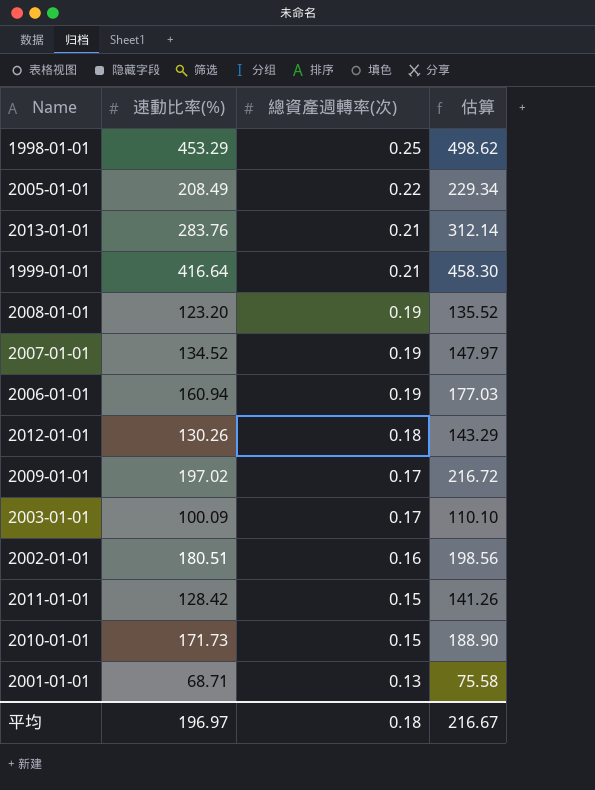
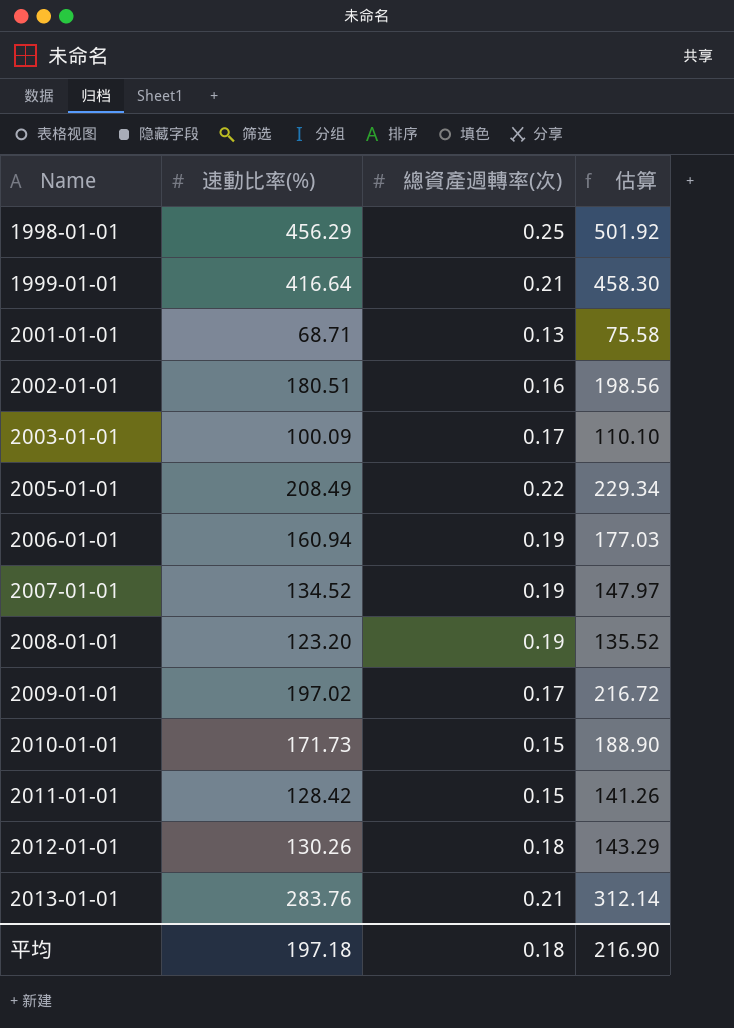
row order: 總資產週轉率(次) descending -> Name ascending
1998-01-01 | 速動比率(%): 453.29 -> 456.29
1998-01-01 | 估算: 498.62 -> 501.92
平均 | 速動比率(%): 196.97 -> 197.18
平均 | 估算: 216.67 -> 216.90

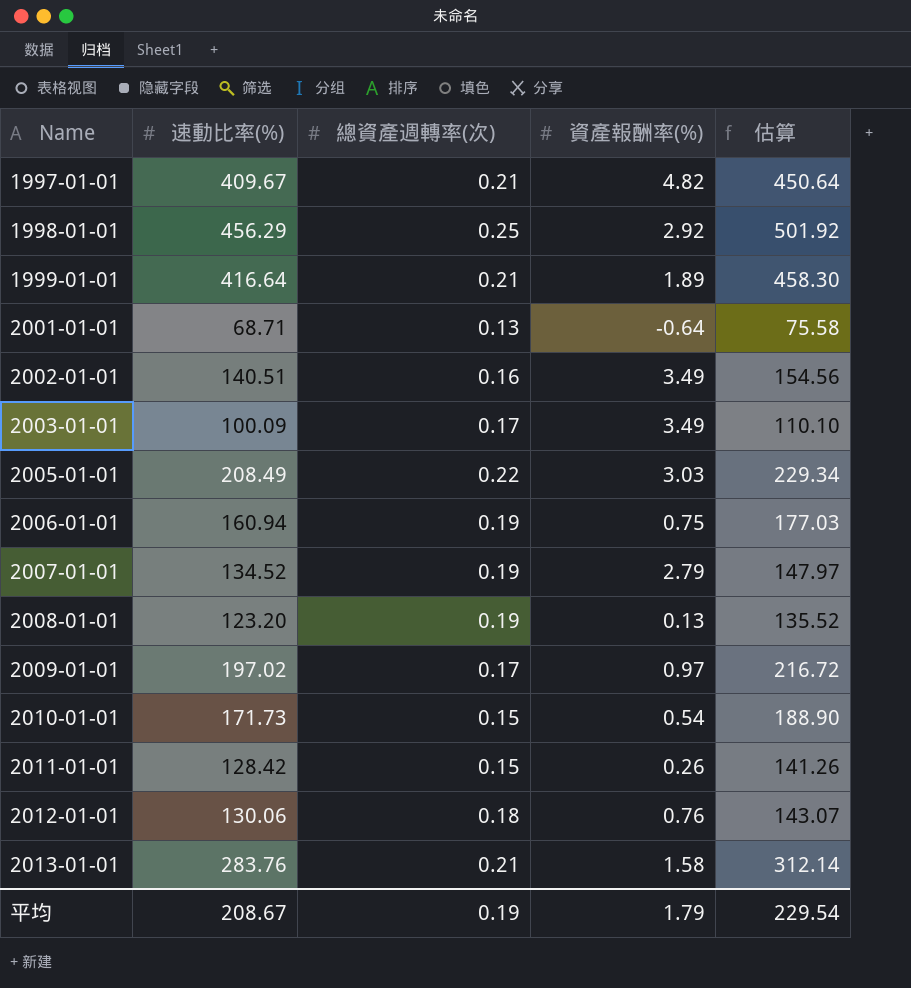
column 資產報酬率(%) | position: none -> 4
row 1997-01-01: none -> 409.67 | 0.21 | 4.82 | 450.64
2002-01-01 | 速動比率(%): 180.51 -> 140.51
2002-01-01 | 估算: 198.56 -> 154.56
2012-01-01 | 速動比率(%): 130.26 -> 130.06
2012-01-01 | 估算: 143.29 -> 143.07
平均 | 速動比率(%): 197.18 -> 208.67
平均 | 總資產週轉率(次): 0.18 -> 0.19
平均 | 估算: 216.90 -> 229.54

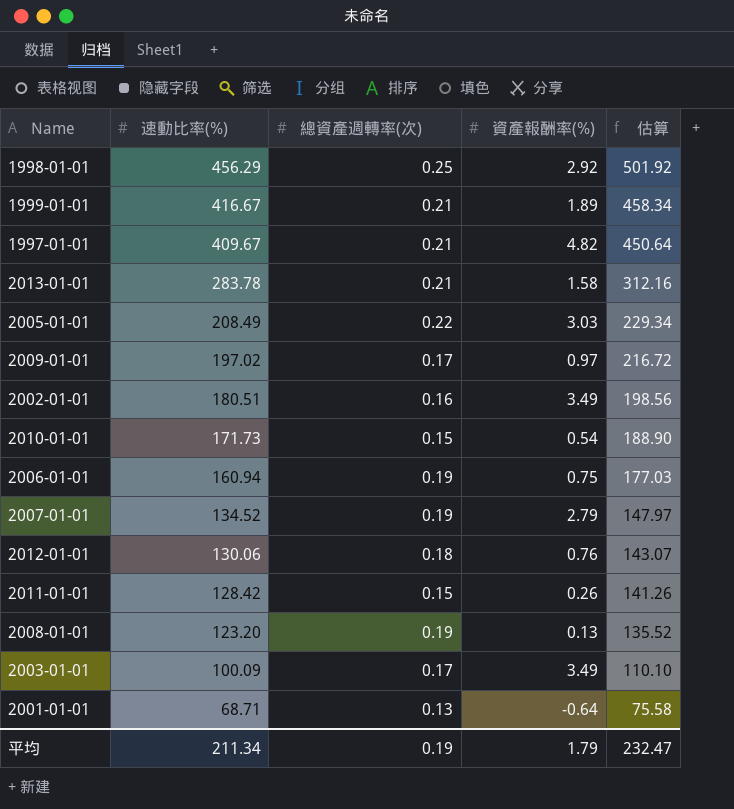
row order: Name ascending -> 速動比率(%) descending
1999-01-01 | 速動比率(%): 416.64 -> 416.67
1999-01-01 | 估算: 458.30 -> 458.34
2013-01-01 | 速動比率(%): 283.76 -> 283.78
2013-01-01 | 估算: 312.14 -> 312.16
2002-01-01 | 速動比率(%): 140.51 -> 180.51
2002-01-01 | 估算: 154.56 -> 198.56
平均 | 速動比率(%): 208.67 -> 211.34
平均 | 估算: 229.54 -> 232.47

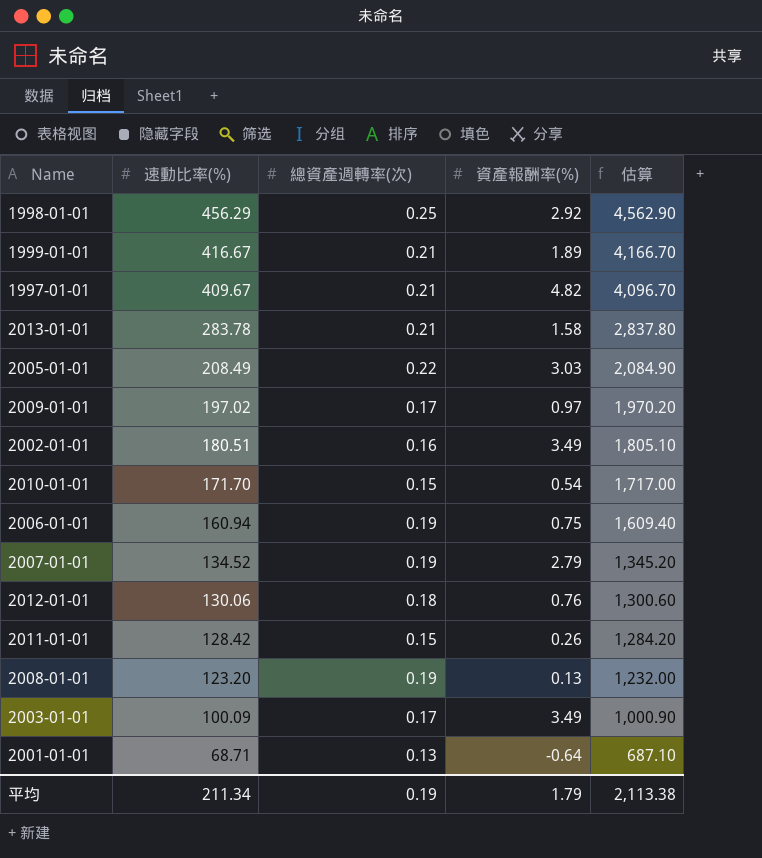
column 估算 | formula: [速動比率(%)] * 1.1 -> [速動比率(%)] * 10
2010-01-01 | 速動比率(%): 171.73 -> 171.70
平均 | 估算: 232.47 -> 2,113.38

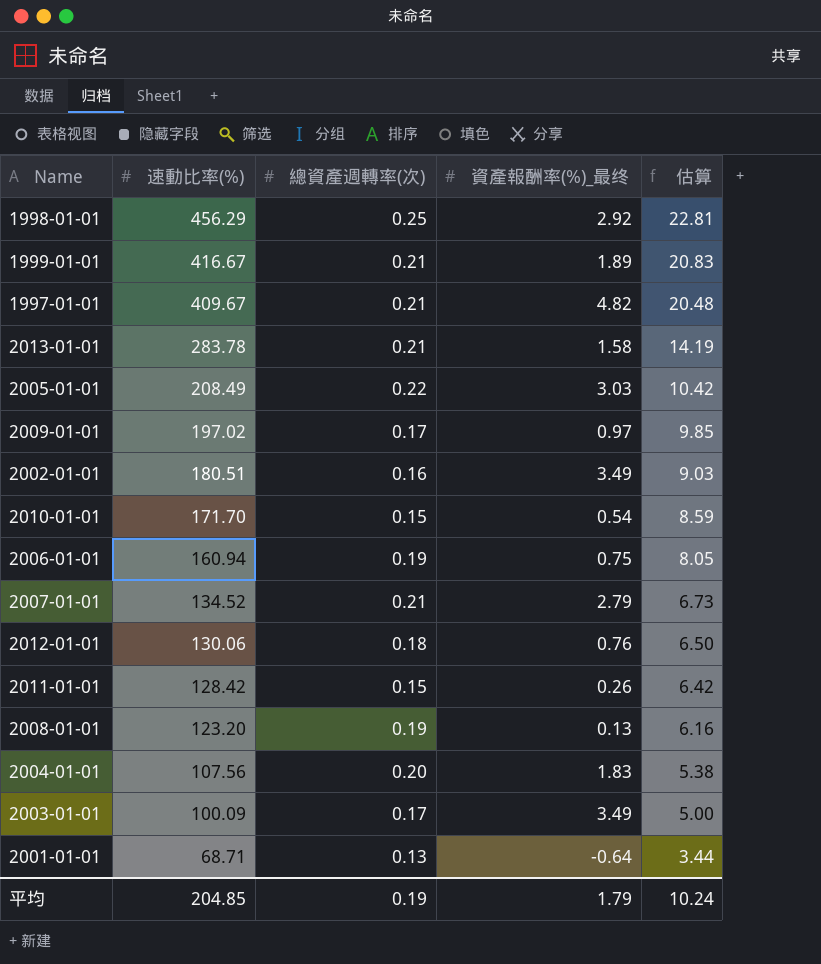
column name: 資產報酬率(%) -> 資產報酬率(%)_最终
column 估算 | formula: [速動比率(%)] * 10 -> [速動比率(%)] * 0.05
2007-01-01 | 總資產週轉率(次): 0.19 -> 0.21
row 2004-01-01: none -> 107.56 | 0.20 | 1.83 | 5.38
平均 | 速動比率(%): 211.34 -> 204.85
平均 | 估算: 2,113.38 -> 10.24

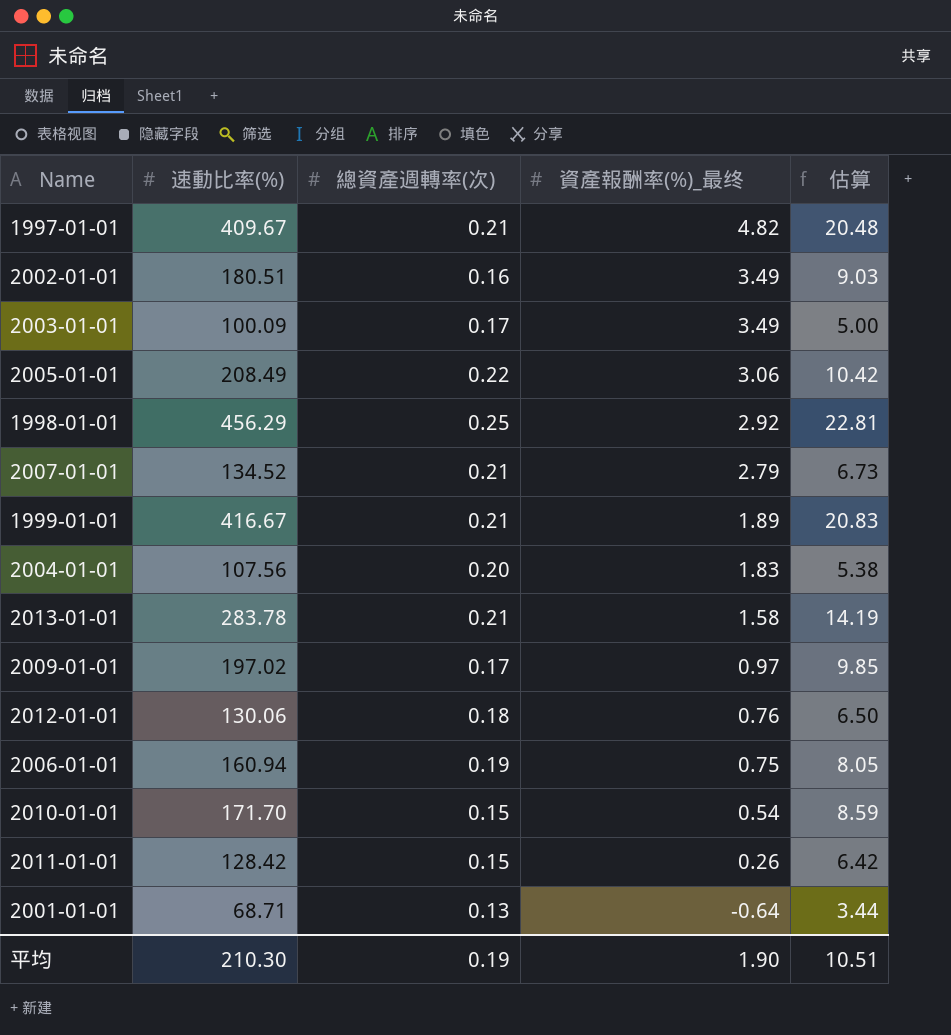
row order: 速動比率(%) descending -> 資產報酬率(%)_最终 descending
row 2008-01-01: 123.20 | 0.19 | 0.13 | 6.16 -> none
2005-01-01 | 資產報酬率(%)_最终: 3.03 -> 3.06
平均 | 速動比率(%): 204.85 -> 210.30
平均 | 資產報酬率(%)_最终: 1.79 -> 1.90
平均 | 估算: 10.24 -> 10.51

